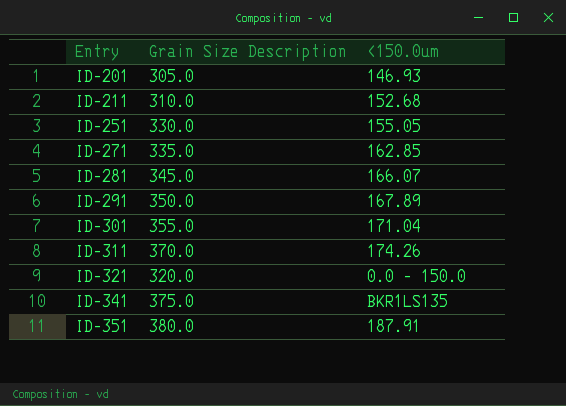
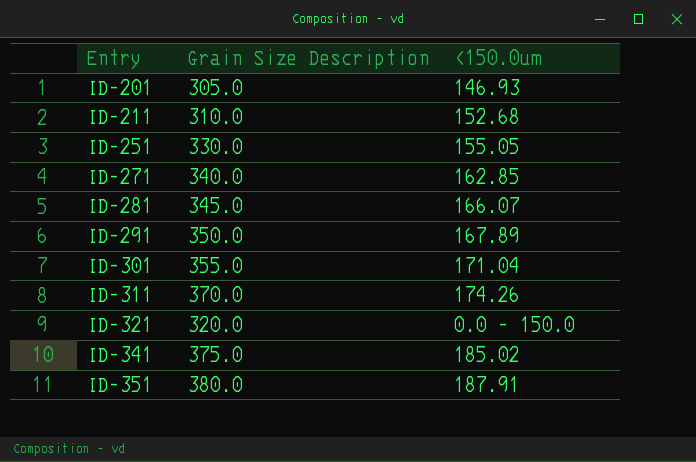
ID-271 | Grain Size Description: 335.0 -> 340.0
ID-341 | <150.0um: BKR1LS135 -> 185.02

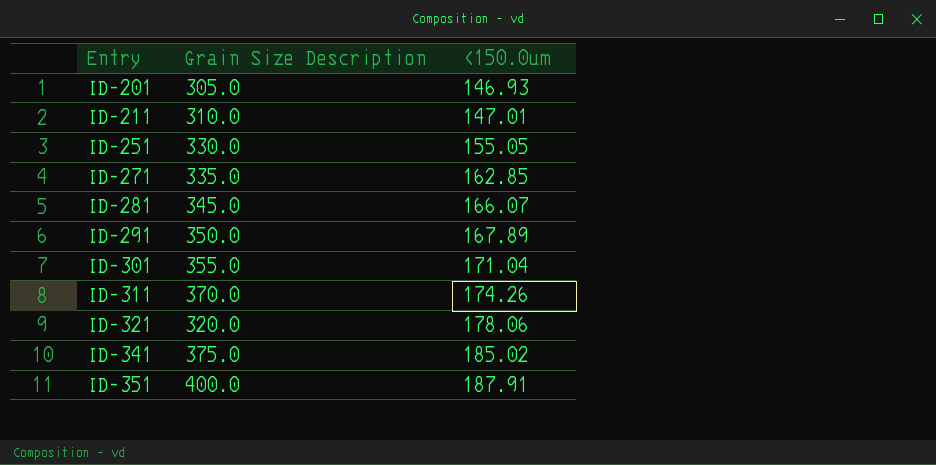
ID-211 | <150.0um: 152.68 -> 147.01
ID-271 | Grain Size Description: 340.0 -> 335.0
ID-321 | <150.0um: 0.0 - 150.0 -> 178.06
ID-351 | Grain Size Description: 380.0 -> 400.0

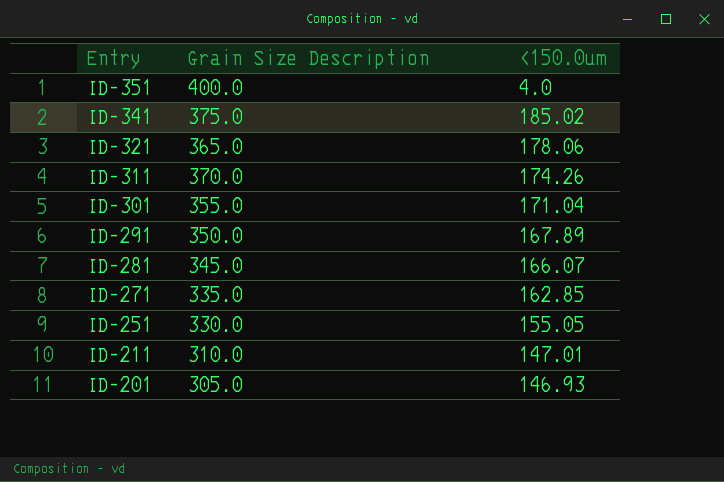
row order: Entry ascending -> Entry descending
ID-351 | <150.0um: 187.91 -> 4.0
ID-321 | Grain Size Description: 320.0 -> 365.0

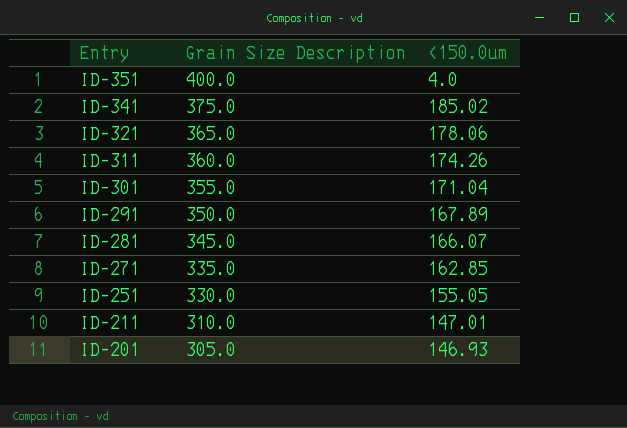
ID-311 | Grain Size Description: 370.0 -> 360.0

